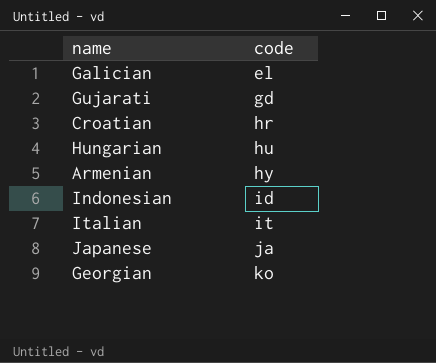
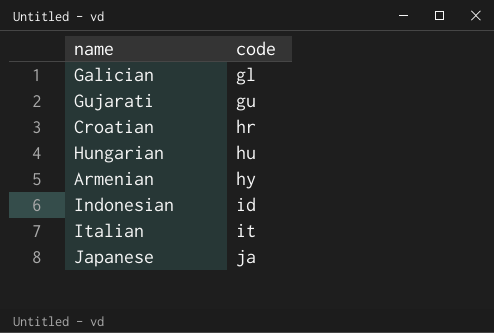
row Georgian: ko -> none
Galician | code: el -> gl
Gujarati | code: gd -> gu

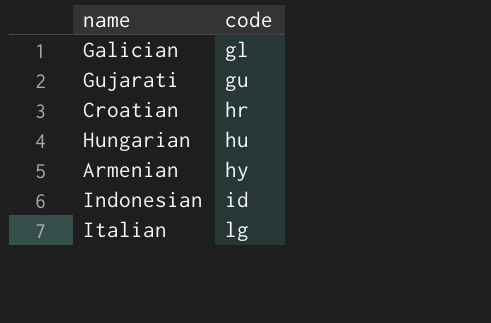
row Japanese: ja -> none
Italian | code: it -> lg

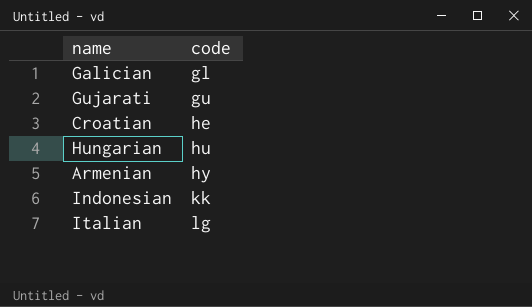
Croatian | code: hr -> he
Indonesian | code: id -> kk

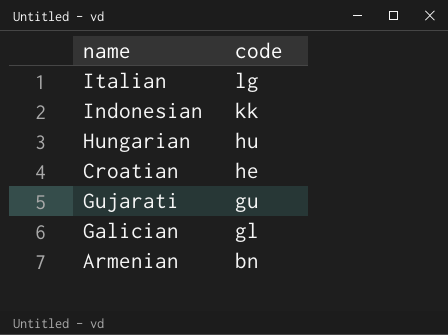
row order: code ascending -> code descending
Armenian | code: hy -> bn

